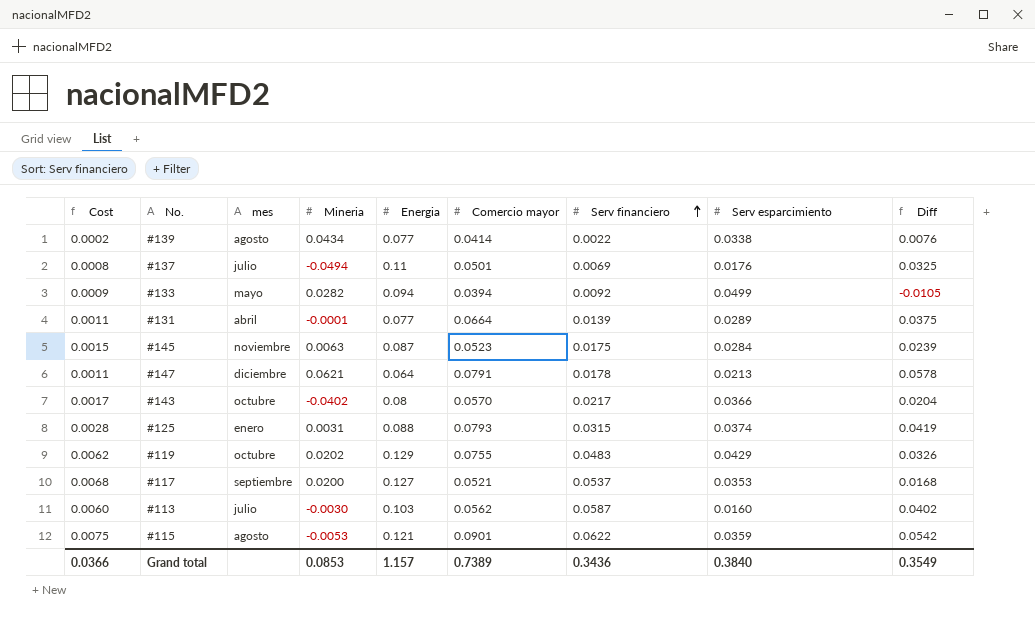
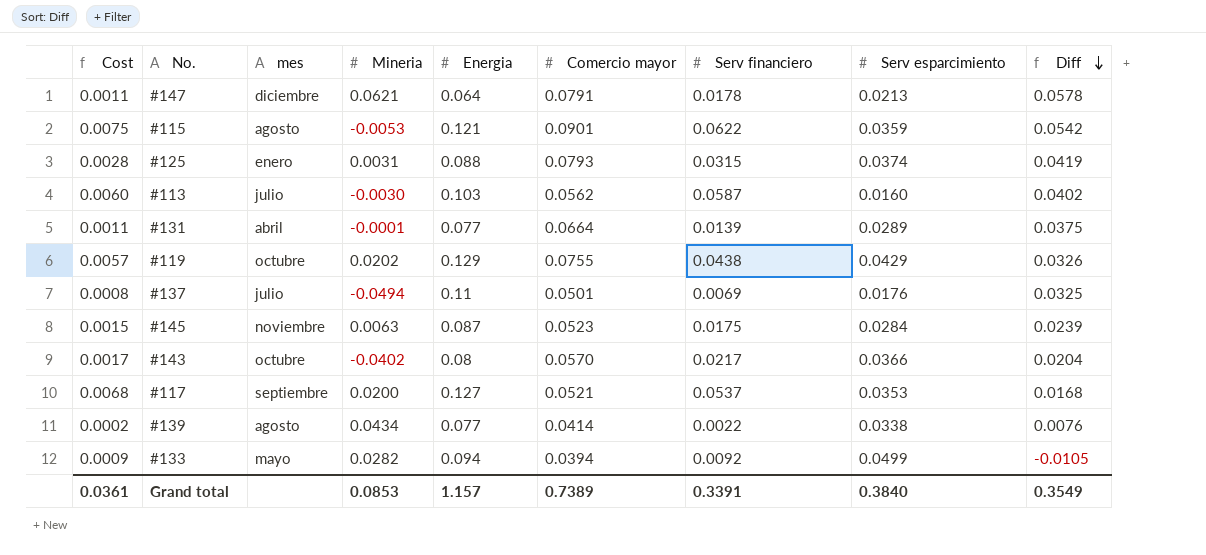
row order: Serv financiero ascending -> Diff descending
#119 | Cost: 0.0062 -> 0.0057
#119 | Serv financiero: 0.0483 -> 0.0438
Grand total | Cost: 0.0366 -> 0.0361
Grand total | Serv financiero: 0.3436 -> 0.3391

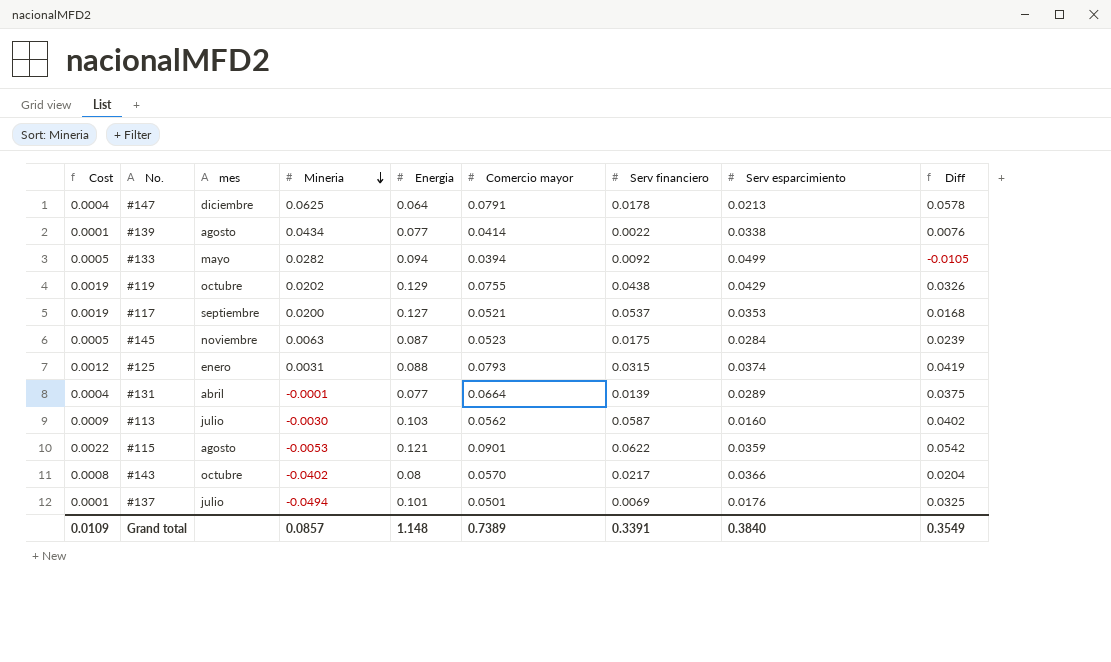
row order: Diff descending -> Mineria descending
column Cost | formula: [Energia] * [Serv financiero] -> [Serv financiero] * [Serv esparcimiento]
#147 | Mineria: 0.0621 -> 0.0625
#137 | Energia: 0.11 -> 0.101
Grand total | Cost: 0.0361 -> 0.0109
Grand total | Mineria: 0.0853 -> 0.0857
Grand total | Energia: 1.157 -> 1.148

